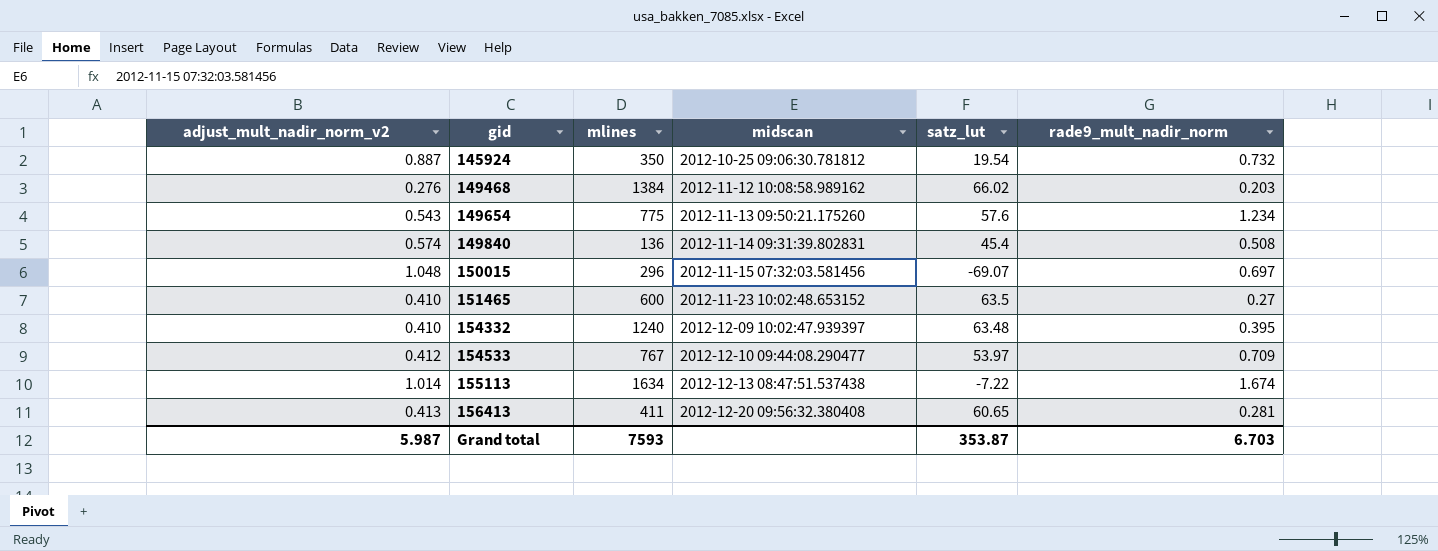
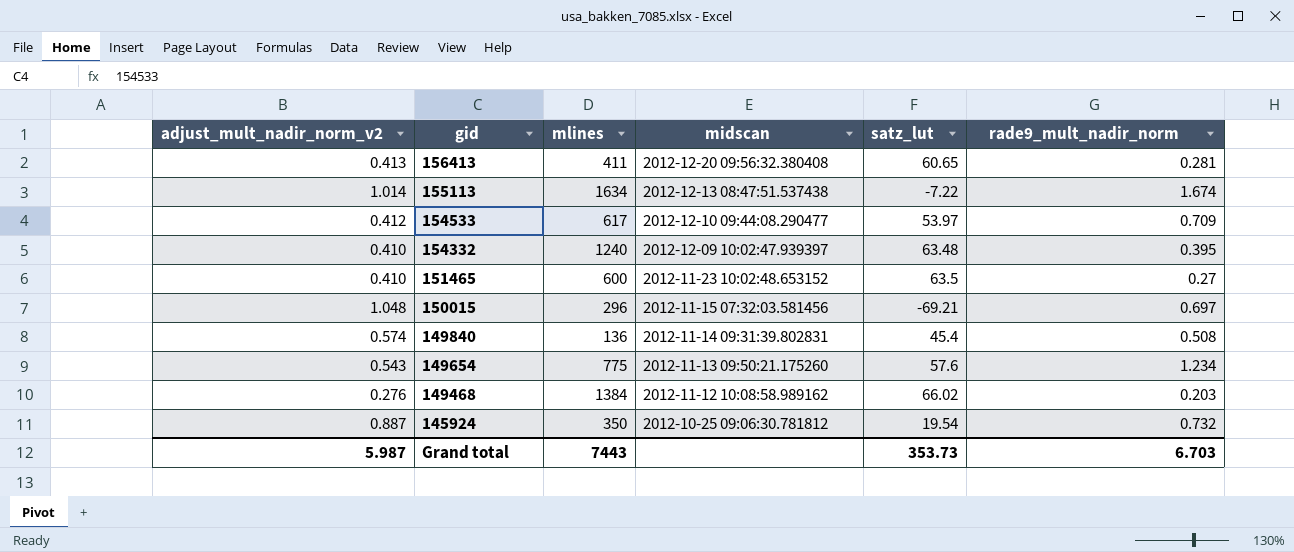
row order: gid ascending -> gid descending
154533 | mlines: 767 -> 617
150015 | satz_lut: -69.07 -> -69.21
Grand total | mlines: 7593 -> 7443
Grand total | satz_lut: 353.87 -> 353.73

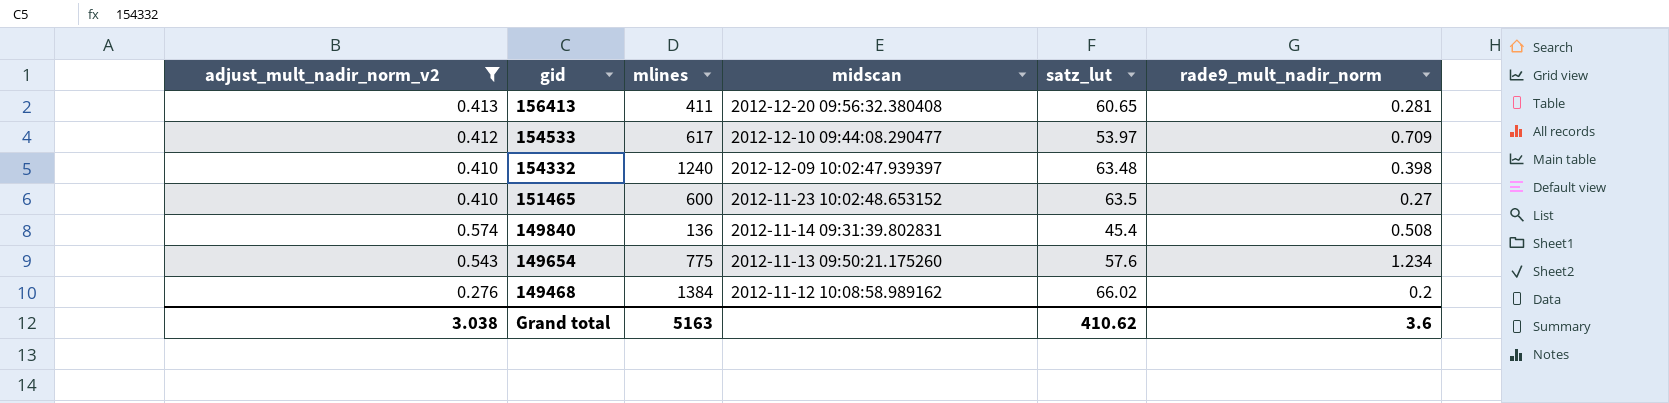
filter: none -> adjust_mult_nadir_norm_v2 <= 0.574
154332 | rade9_mult_nadir_norm: 0.395 -> 0.398
149468 | rade9_mult_nadir_norm: 0.203 -> 0.2
Grand total | adjust_mult_nadir_norm_v2: 5.987 -> 3.038
Grand total | mlines: 7443 -> 5163
Grand total | satz_lut: 353.73 -> 410.62
Grand total | rade9_mult_nadir_norm: 6.703 -> 3.6

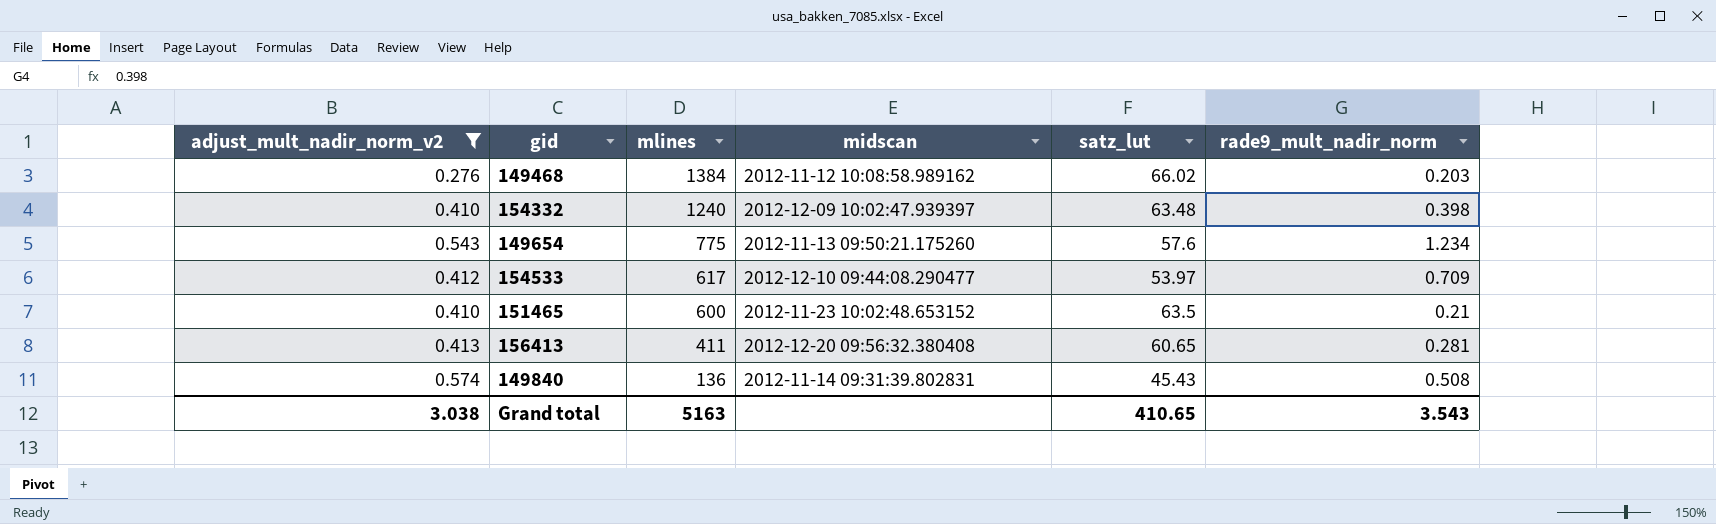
row order: gid descending -> mlines descending
149468 | rade9_mult_nadir_norm: 0.2 -> 0.203
151465 | rade9_mult_nadir_norm: 0.27 -> 0.21
149840 | satz_lut: 45.4 -> 45.43
Grand total | satz_lut: 410.62 -> 410.65
Grand total | rade9_mult_nadir_norm: 3.6 -> 3.543

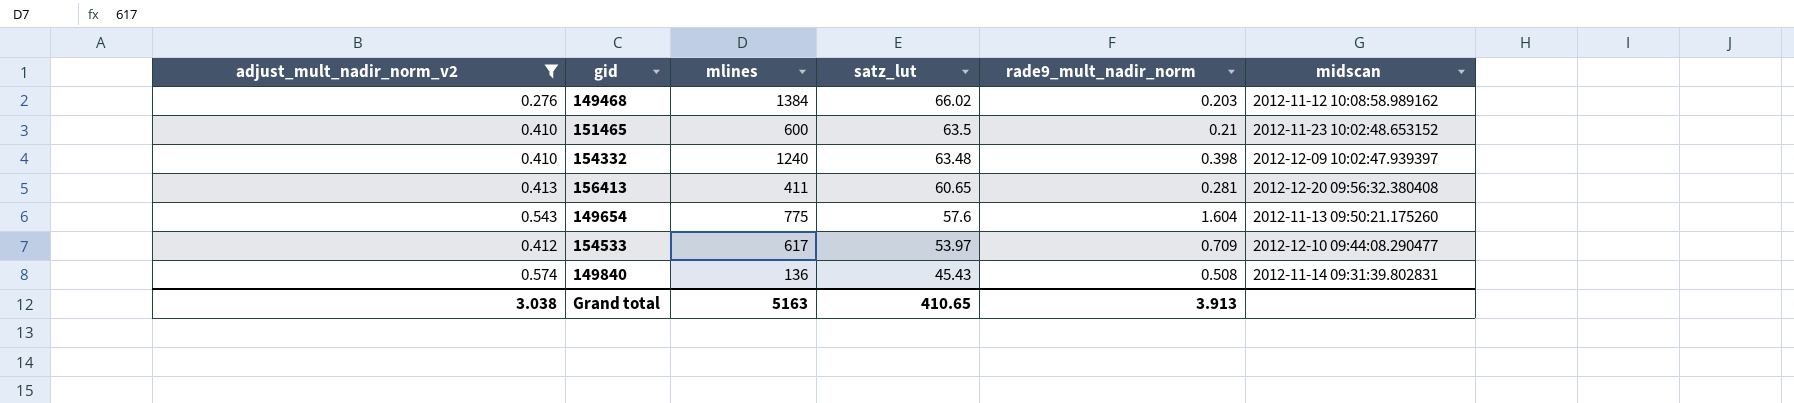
row order: mlines descending -> satz_lut descending
column midscan | position: 4 -> 6
149654 | rade9_mult_nadir_norm: 1.234 -> 1.604
Grand total | rade9_mult_nadir_norm: 3.543 -> 3.913

